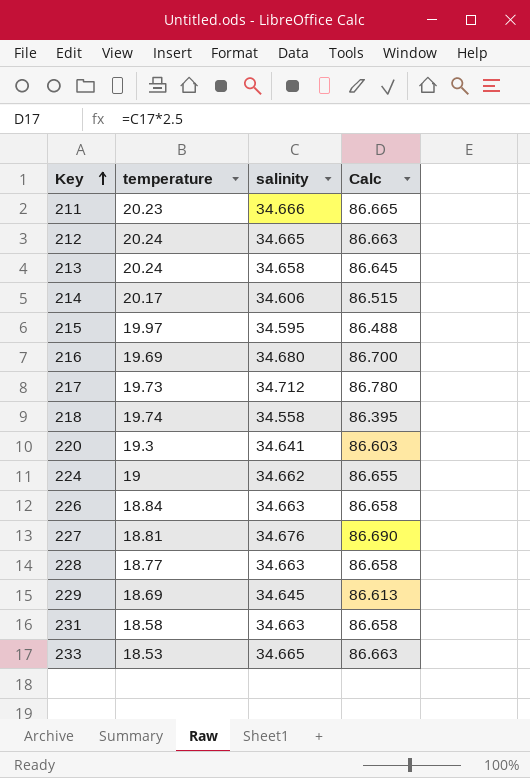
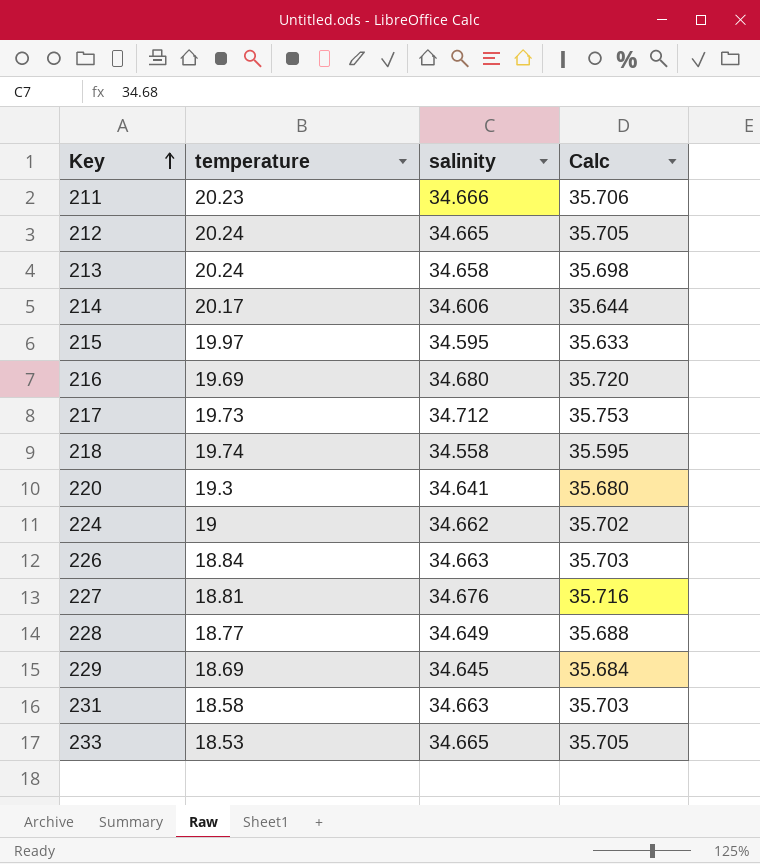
column Calc | formula: [salinity] * 2.5 -> [salinity] * 1.03
228 | salinity: 34.663 -> 34.649

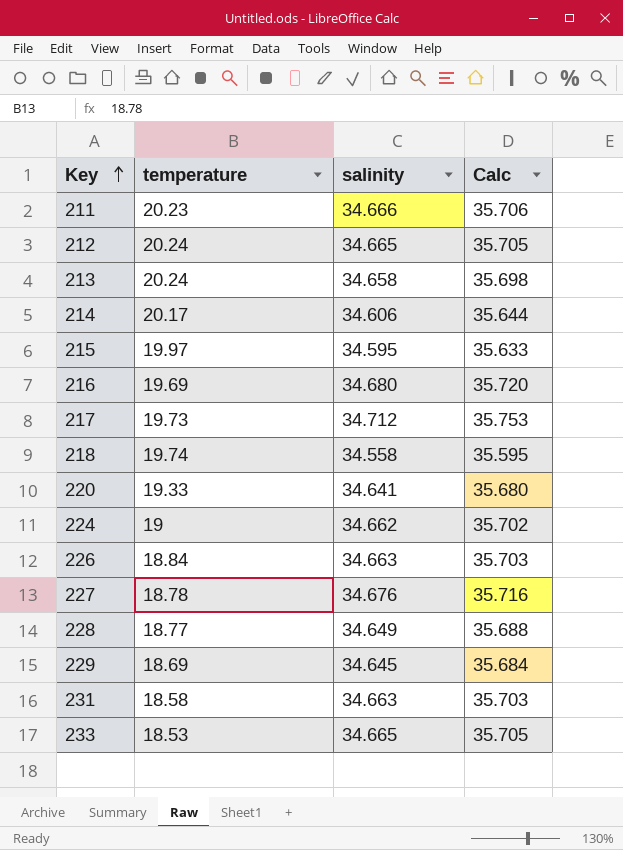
220 | temperature: 19.3 -> 19.33
227 | temperature: 18.81 -> 18.78

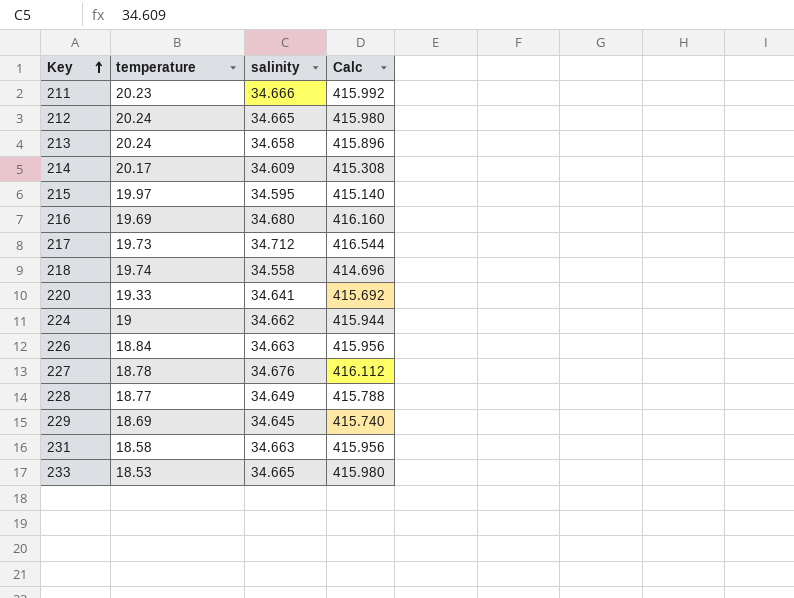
column Calc | formula: [salinity] * 1.03 -> [salinity] * 12
214 | salinity: 34.606 -> 34.609

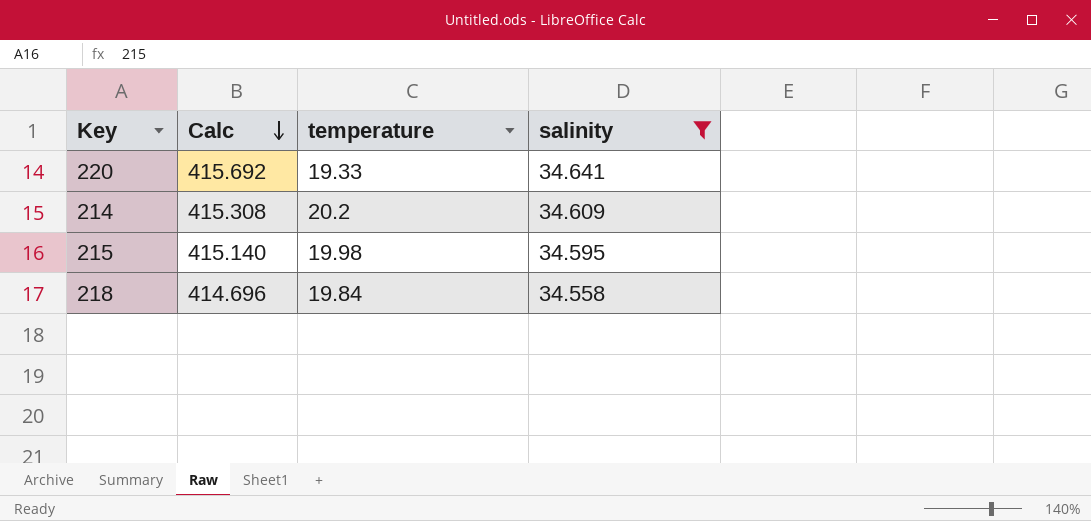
filter: none -> salinity <= 34.641
row order: Key ascending -> Calc descending
column Calc | position: 4 -> 2
214 | temperature: 20.17 -> 20.2
215 | temperature: 19.97 -> 19.98
218 | temperature: 19.74 -> 19.84

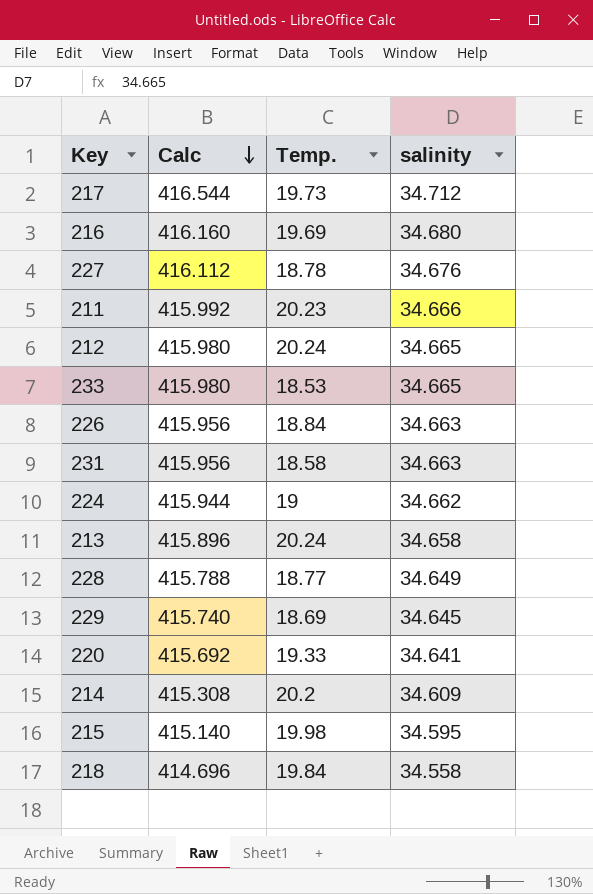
filter: salinity <= 34.641 -> none
column name: temperature -> Temp.

